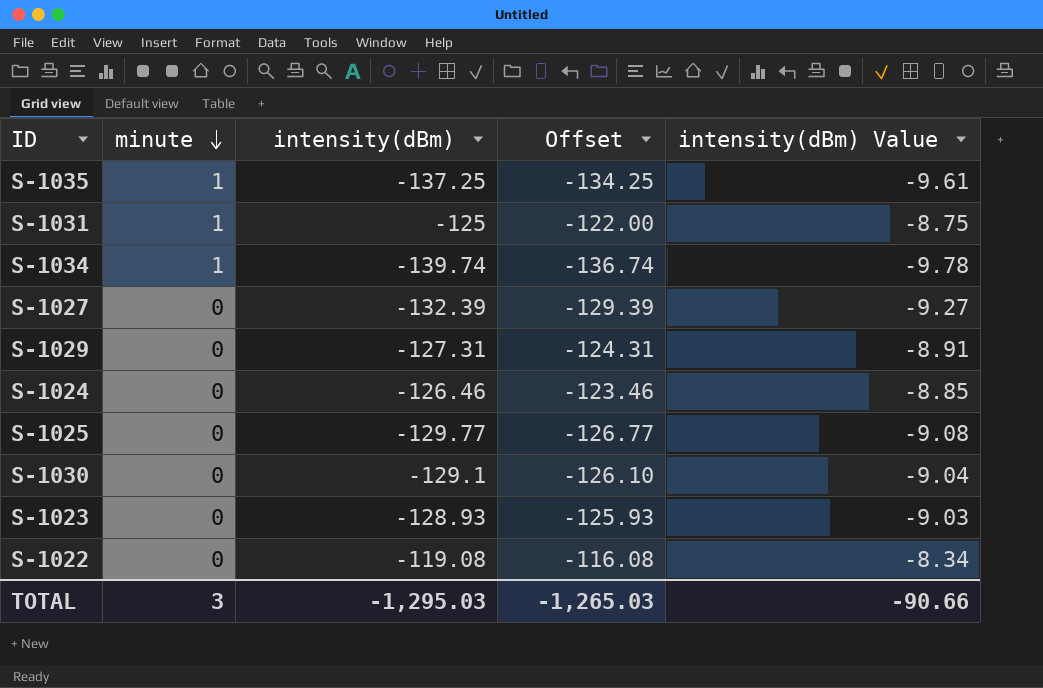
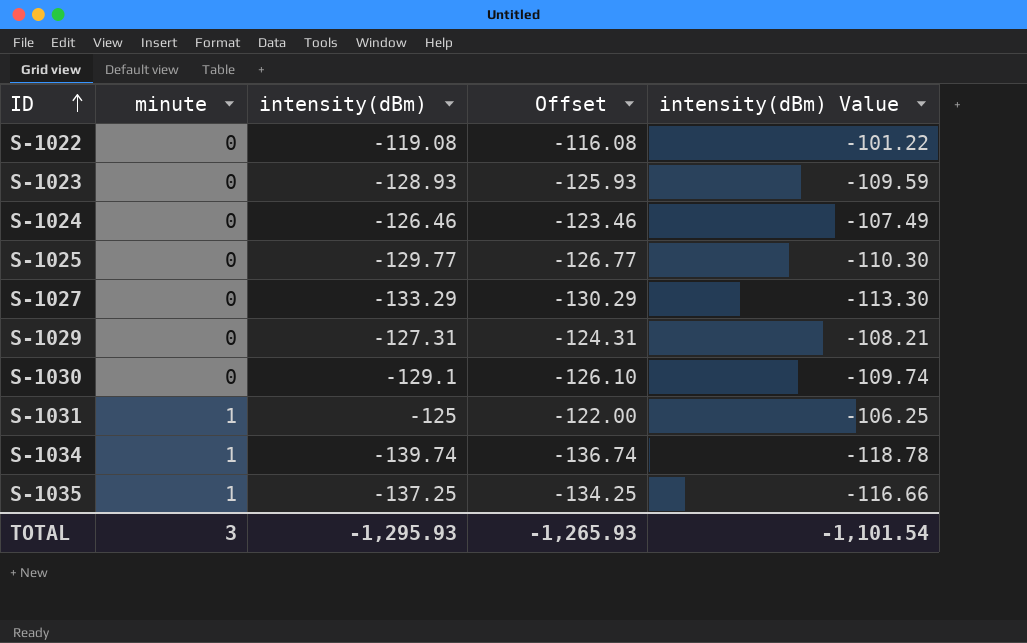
row order: minute descending -> ID ascending
column intensity(dBm) Value | formula: [intensity(dBm)] * 0.07 -> [intensity(dBm)] * 0.85
S-1027 | intensity(dBm): -132.39 -> -133.29
S-1027 | Offset: -129.39 -> -130.29
TOTAL | intensity(dBm): -1,295.03 -> -1,295.93
TOTAL | Offset: -1,265.03 -> -1,265.93
TOTAL | intensity(dBm) Value: -90.66 -> -1,101.54

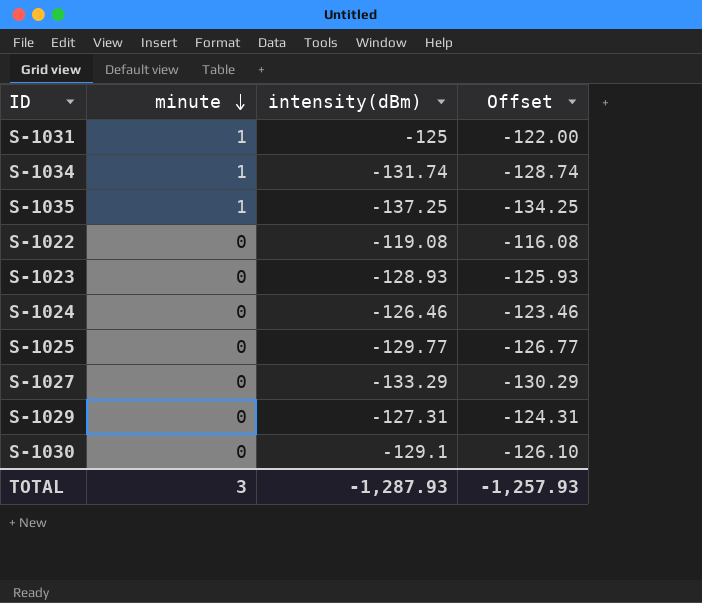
row order: ID ascending -> minute descending
column intensity(dBm) Value | formula: [intensity(dBm)] * 0.85 -> none
S-1034 | intensity(dBm): -139.74 -> -131.74
S-1034 | Offset: -136.74 -> -128.74
TOTAL | intensity(dBm): -1,295.93 -> -1,287.93
TOTAL | Offset: -1,265.93 -> -1,257.93

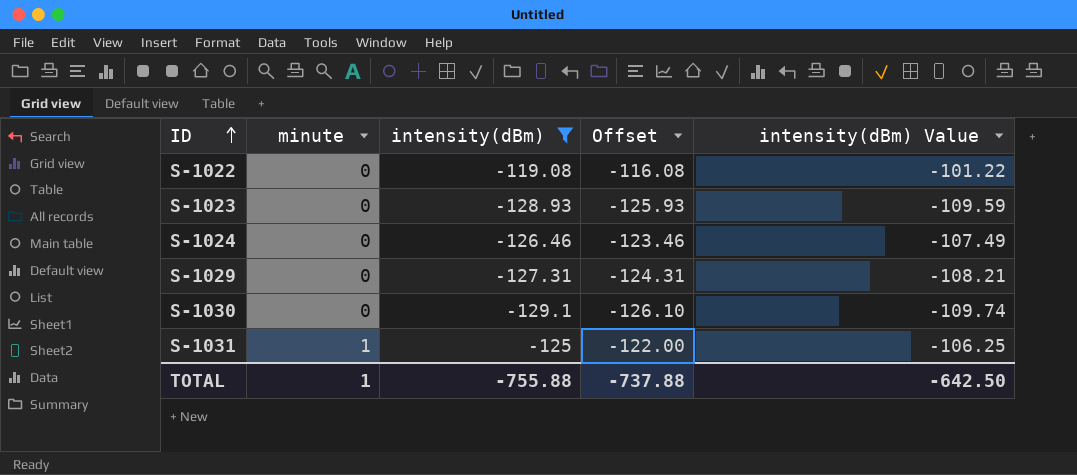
filter: none -> intensity(dBm) >= -129.1
row order: minute descending -> ID ascending
column intensity(dBm) Value | formula: none -> [intensity(dBm)] * 0.85
TOTAL | minute: 3 -> 1
TOTAL | intensity(dBm): -1,287.93 -> -755.88
TOTAL | Offset: -1,257.93 -> -737.88

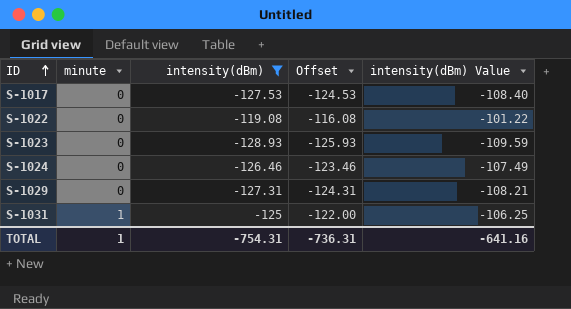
row S-1030: 0 | -129.1 | -126.10 | -109.74 -> none
row S-1017: none -> 0 | -127.53 | -124.53 | -108.40
TOTAL | intensity(dBm): -755.88 -> -754.31
TOTAL | Offset: -737.88 -> -736.31
TOTAL | intensity(dBm) Value: -642.50 -> -641.16

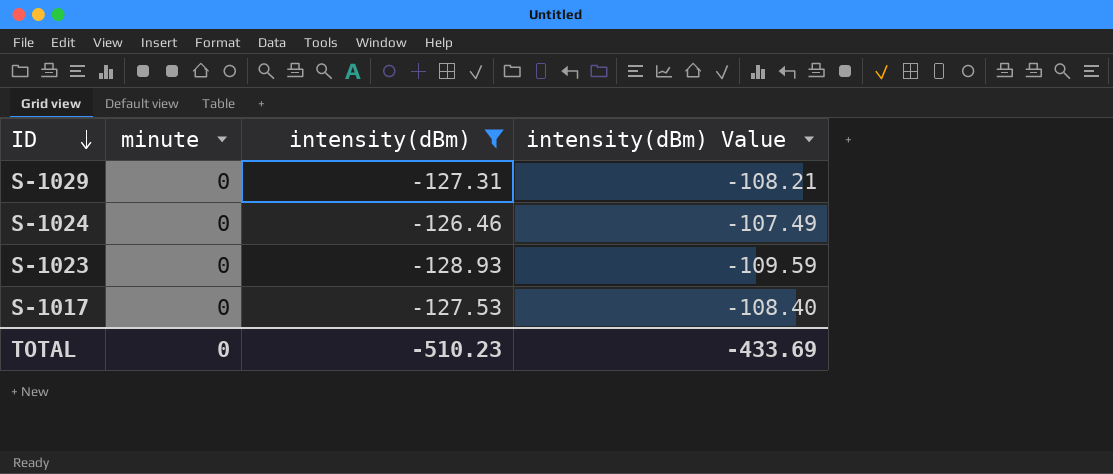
row order: ID ascending -> ID descending
column Offset | formula: [intensity(dBm)] + 3 -> none
row S-1022: 0 | -119.08 | -116.08 | -101.22 -> none
row S-1031: 1 | -125 | -122.00 | -106.25 -> none
TOTAL | minute: 1 -> 0
TOTAL | intensity(dBm): -754.31 -> -510.23
TOTAL | intensity(dBm) Value: -641.16 -> -433.69

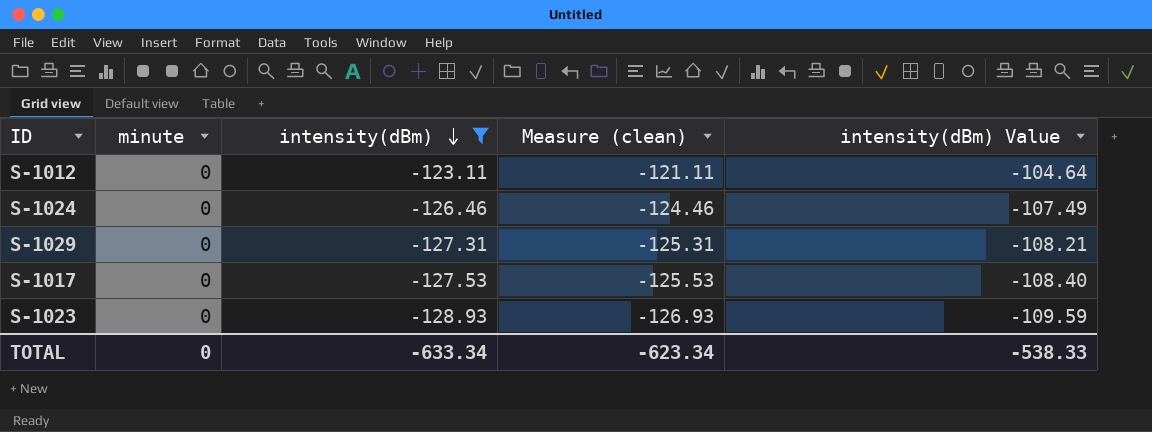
row order: ID descending -> intensity(dBm) descending
column Measure (clean) | formula: none -> [intensity(dBm)] + 2
row S-1012: none -> 0 | -123.11 | -121.11 | -104.64
TOTAL | intensity(dBm): -510.23 -> -633.34
TOTAL | intensity(dBm) Value: -433.69 -> -538.33

